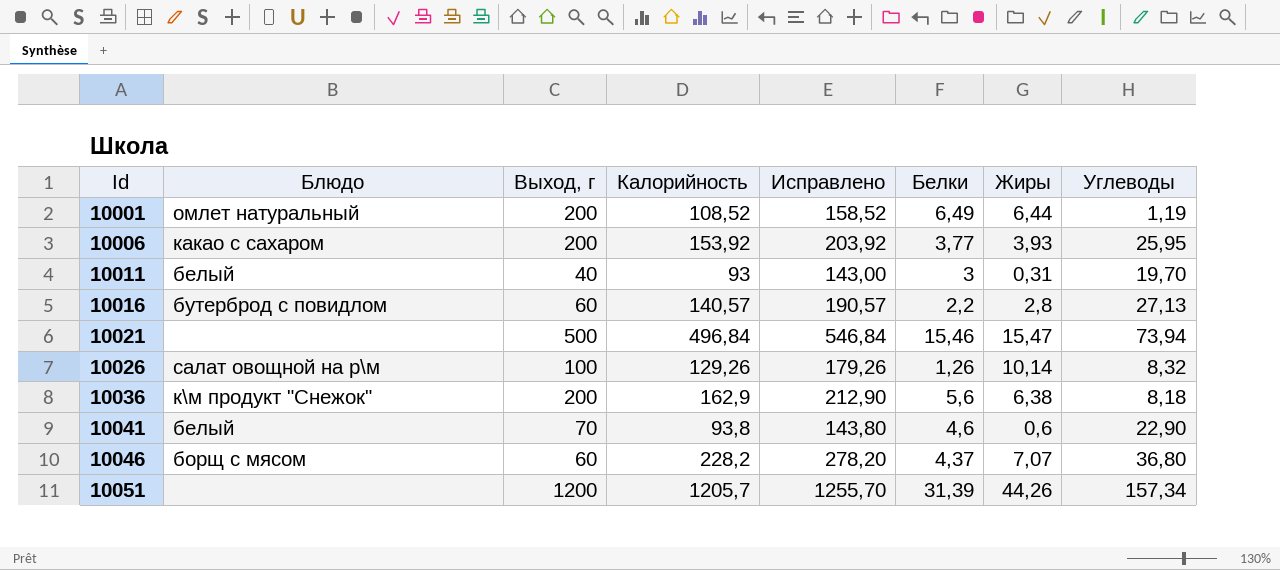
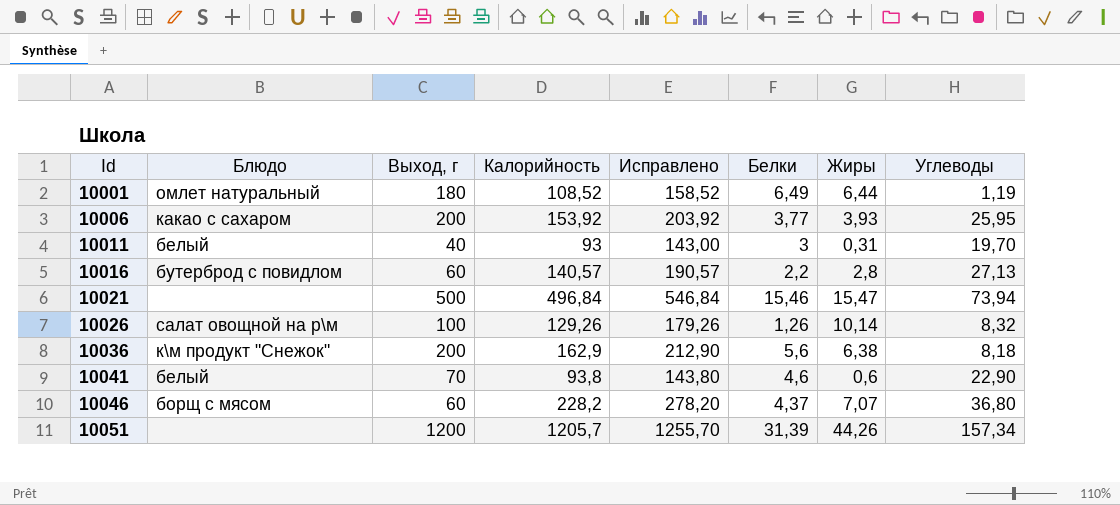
10001 | Выход, г: 200 -> 180

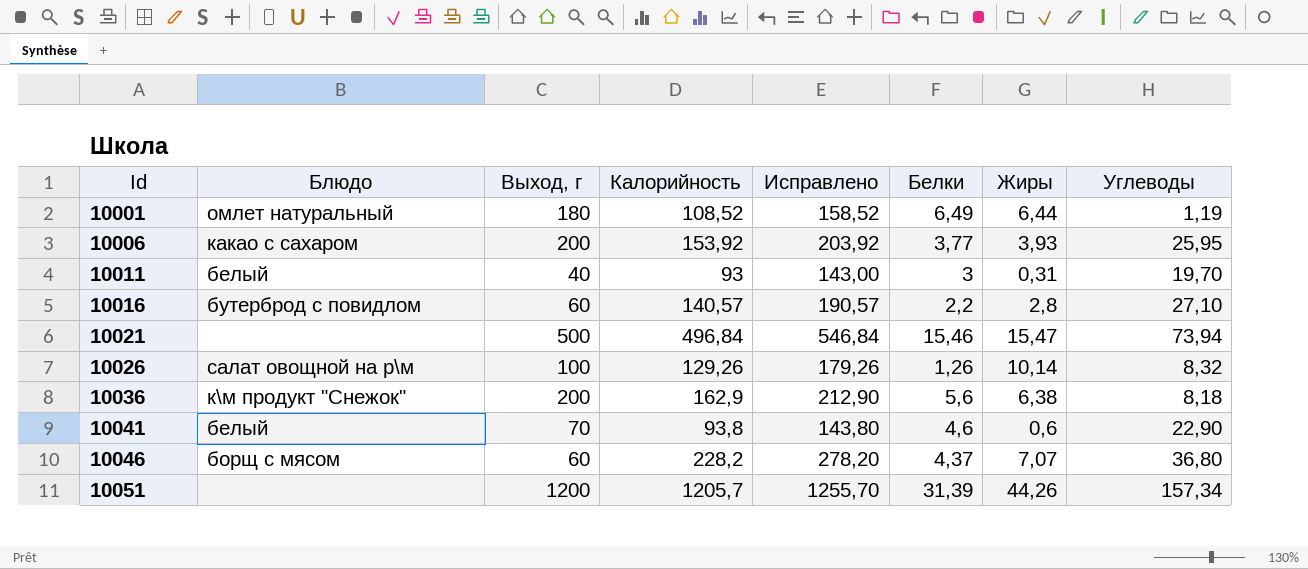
10016 | Углеводы: 27,13 -> 27,10

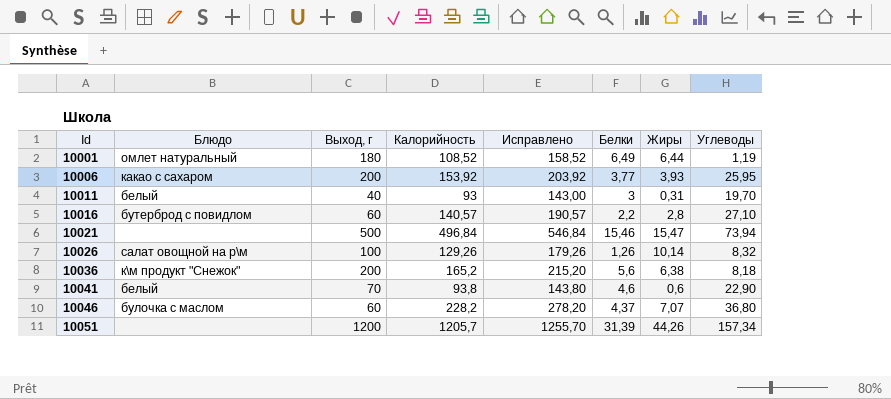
10036 | Калорийность: 162,9 -> 165,2
10036 | Исправлено: 212,90 -> 215,20
10046 | Блюдо: борщ с мясом -> булочка с маслом

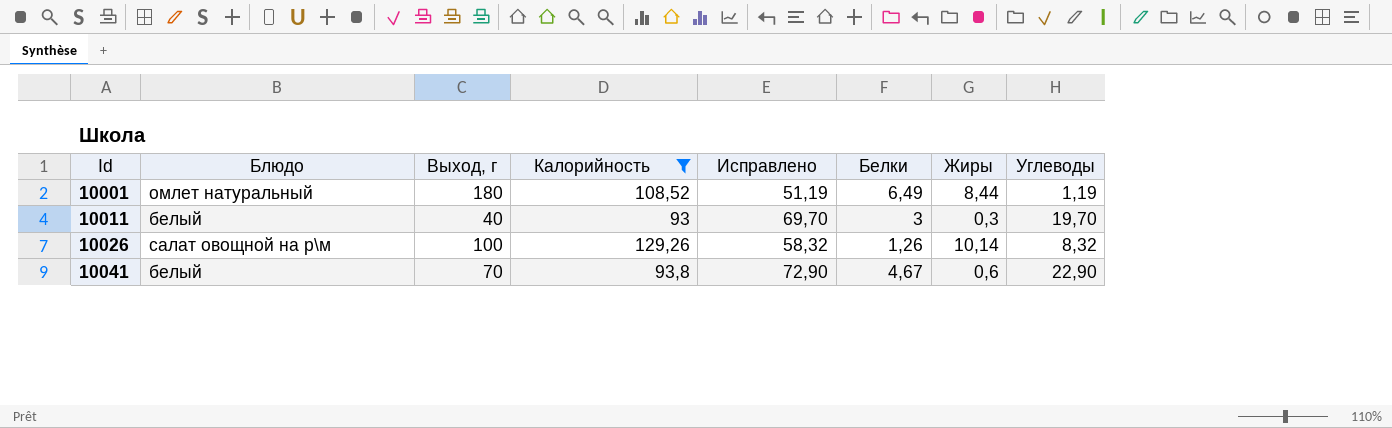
filter: none -> Калорийность <= 129,26
column Исправлено | formula: [Калорийность] + 50 -> [Углеводы] + 50
10001 | Жиры: 6,44 -> 8,44
10011 | Жиры: 0,31 -> 0,3
10041 | Белки: 4,6 -> 4,67

